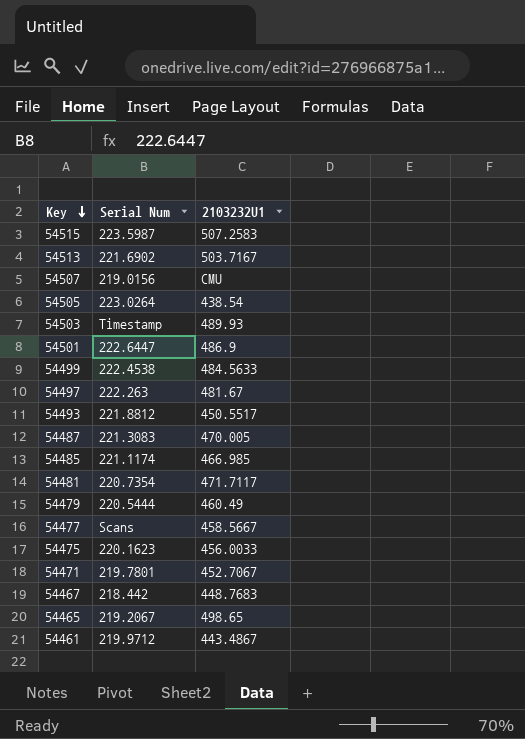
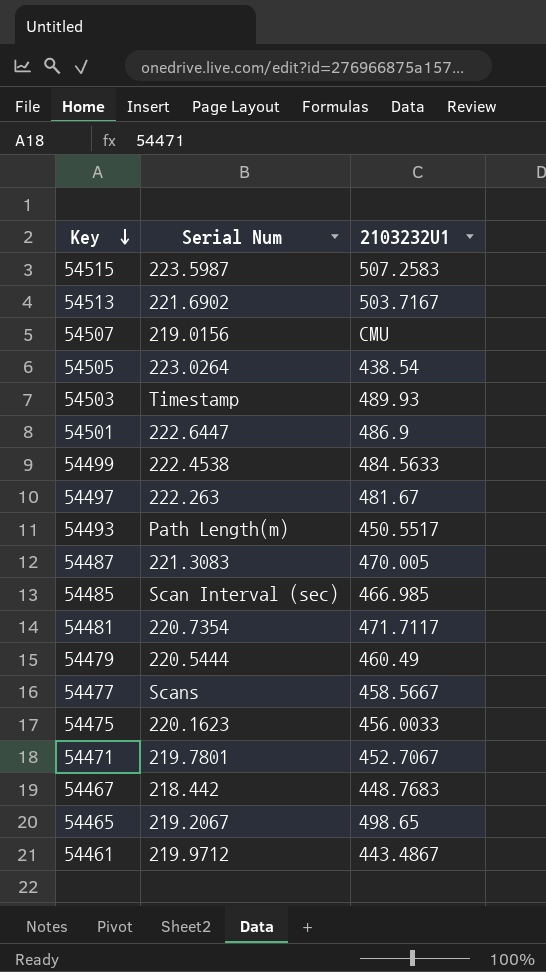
54493 | Serial Num: 221.8812 -> Path Length(m)
54485 | Serial Num: 221.1174 -> Scan Interval (sec)

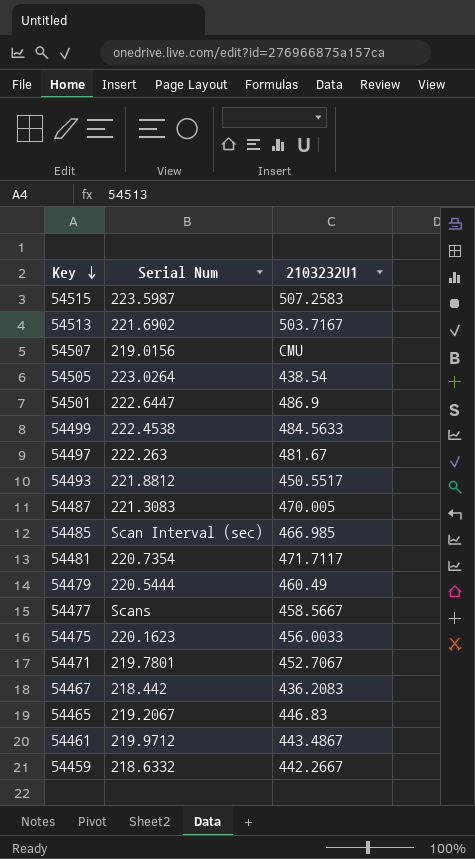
row 54503: Timestamp | 489.93 -> none
54493 | Serial Num: Path Length(m) -> 221.8812
54467 | 2103232U1: 448.7683 -> 436.2083
54465 | 2103232U1: 498.65 -> 446.83
row 54459: none -> 218.6332 | 442.2667

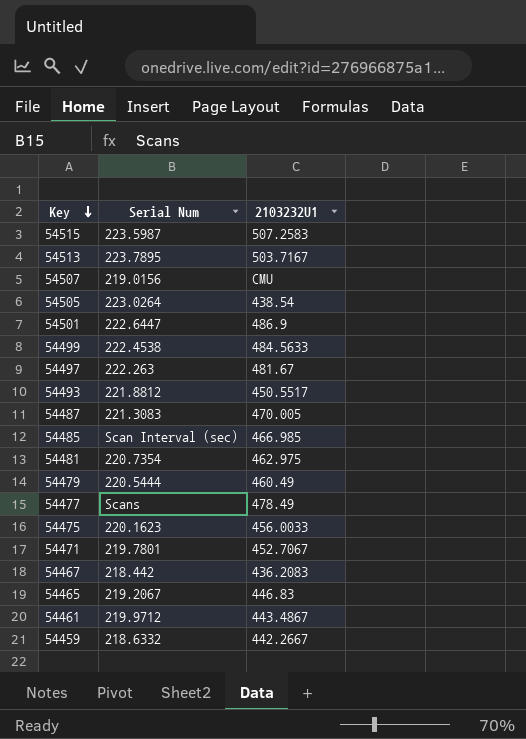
54513 | Serial Num: 221.6902 -> 223.7895
54481 | 2103232U1: 471.7117 -> 462.975
54477 | 2103232U1: 458.5667 -> 478.49

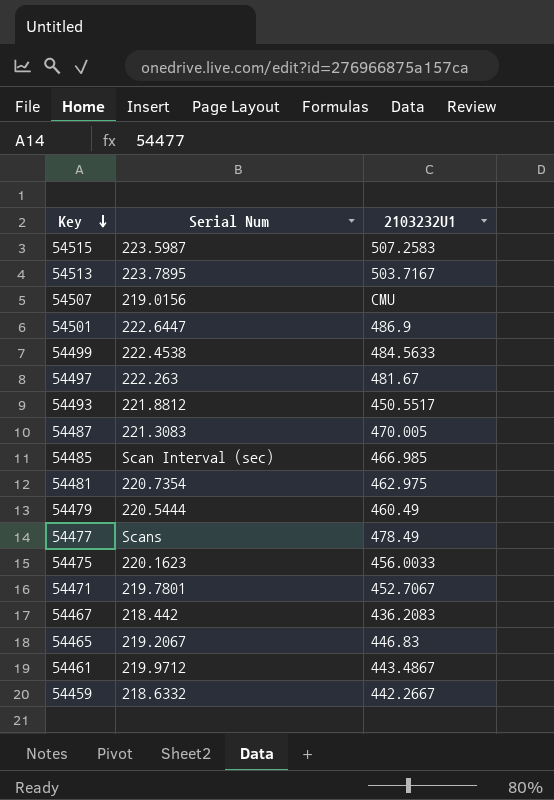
row 54505: 223.0264 | 438.54 -> none

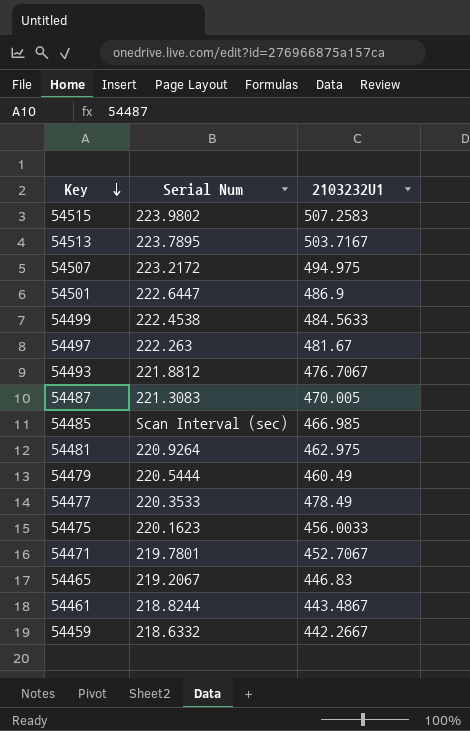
row 54467: 218.442 | 436.2083 -> none
54515 | Serial Num: 223.5987 -> 223.9802
54507 | Serial Num: 219.0156 -> 223.2172
54507 | 2103232U1: CMU -> 494.975
54493 | 2103232U1: 450.5517 -> 476.7067
54481 | Serial Num: 220.7354 -> 220.9264
54477 | Serial Num: Scans -> 220.3533
54461 | Serial Num: 219.9712 -> 218.8244

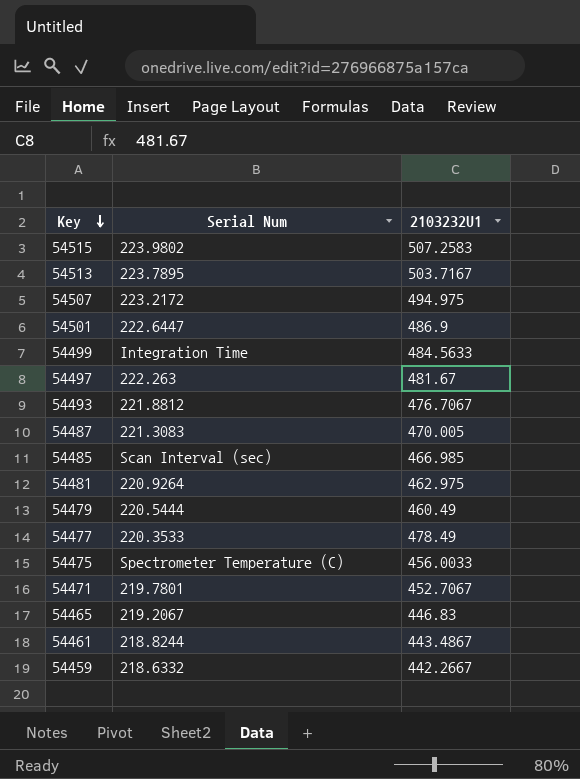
54499 | Serial Num: 222.4538 -> Integration Time
54475 | Serial Num: 220.1623 -> Spectrometer Temperature (C)

